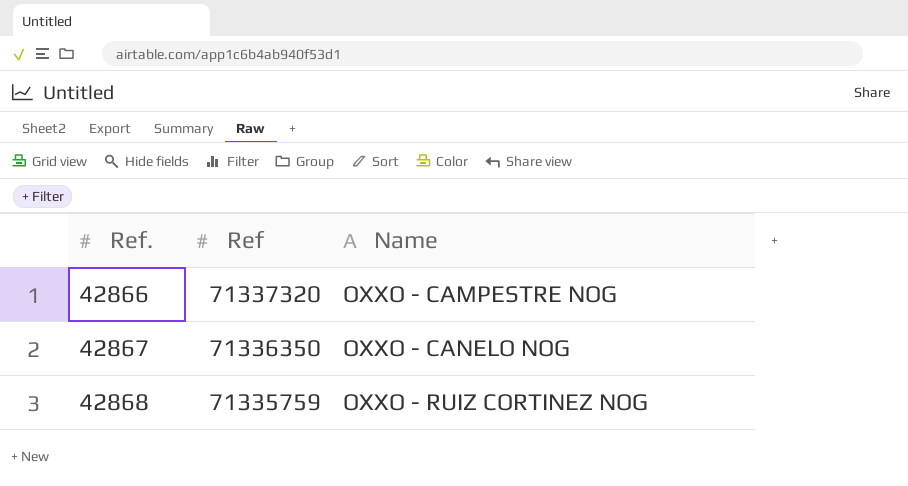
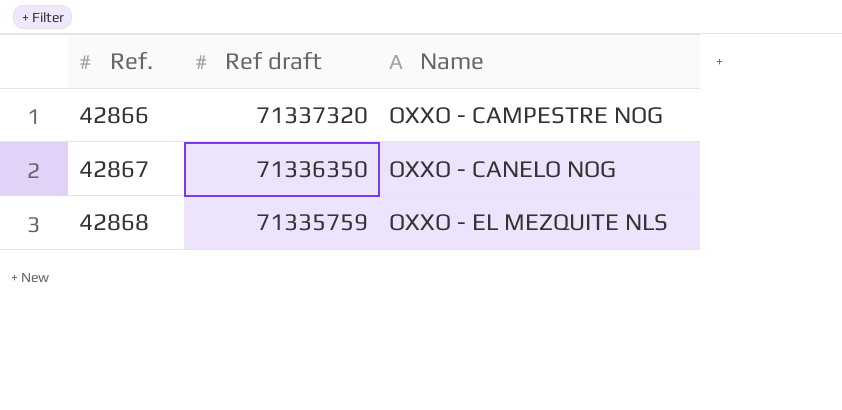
column name: Ref -> Ref draft
42868 | Name: OXXO - RUIZ CORTINEZ NOG -> OXXO - EL MEZQUITE NLS

